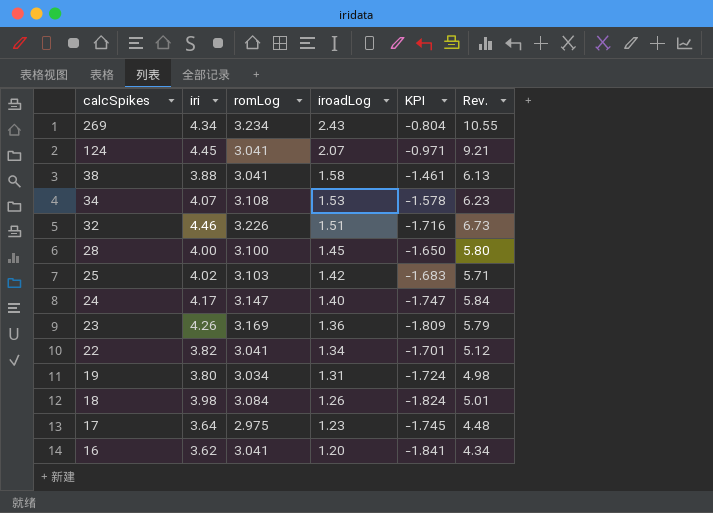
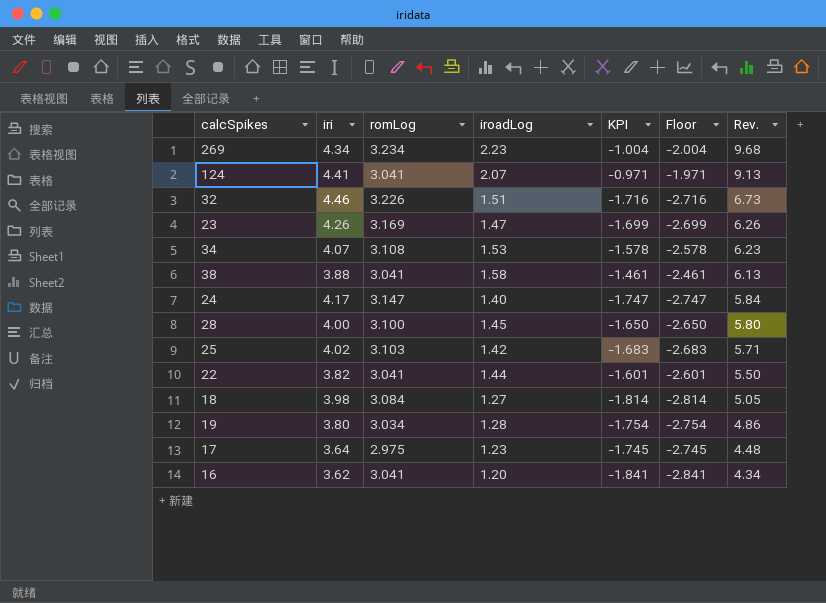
row order: calcSpikes descending -> Rev. descending
column Floor | formula: none -> [KPI] - 1
269 | iroadLog: 2.43 -> 2.23
269 | KPI: -0.804 -> -1.004
269 | Rev.: 10.55 -> 9.68
124 | iri: 4.45 -> 4.41
124 | Rev.: 9.21 -> 9.13
23 | iroadLog: 1.36 -> 1.47
23 | KPI: -1.809 -> -1.699
23 | Rev.: 5.79 -> 6.26
22 | iroadLog: 1.34 -> 1.44
22 | KPI: -1.701 -> -1.601
22 | Rev.: 5.12 -> 5.50
18 | iroadLog: 1.26 -> 1.27
18 | KPI: -1.824 -> -1.814
18 | Rev.: 5.01 -> 5.05
19 | iroadLog: 1.31 -> 1.28
19 | KPI: -1.724 -> -1.754
19 | Rev.: 4.98 -> 4.86

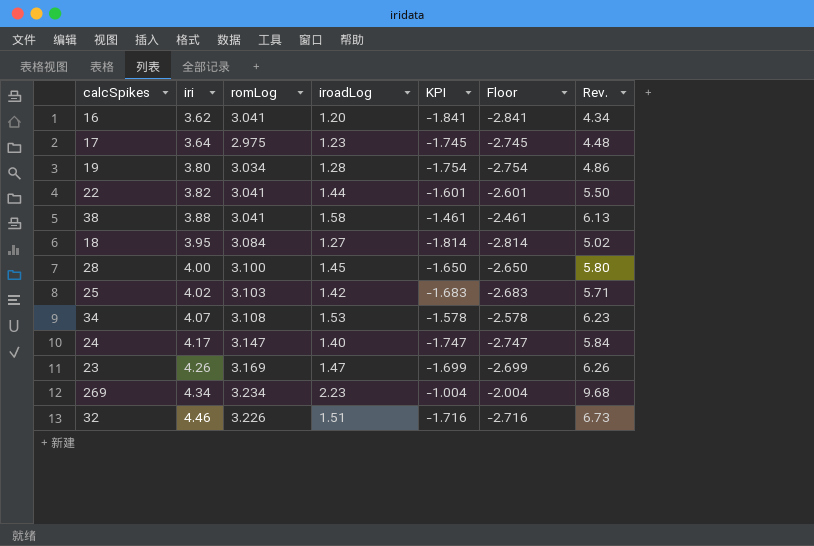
row order: Rev. descending -> iri ascending
row 124: 4.41 | 3.041 | 2.07 | -0.971 | -1.971 | 9.13 -> none
18 | iri: 3.98 -> 3.95
18 | Rev.: 5.05 -> 5.02

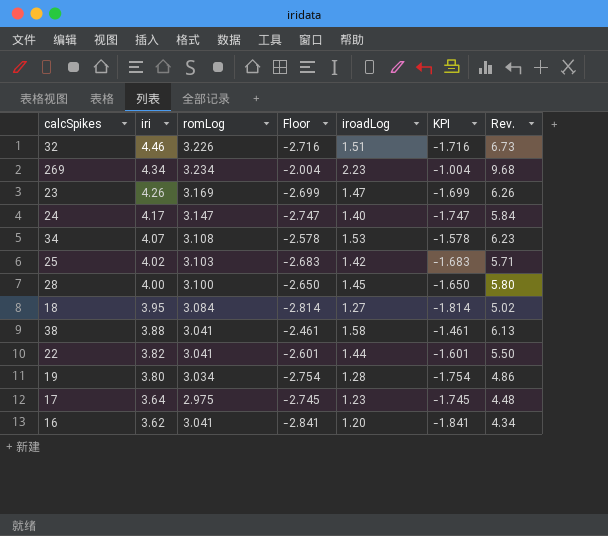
row order: iri ascending -> iri descending
column Floor | position: 6 -> 4

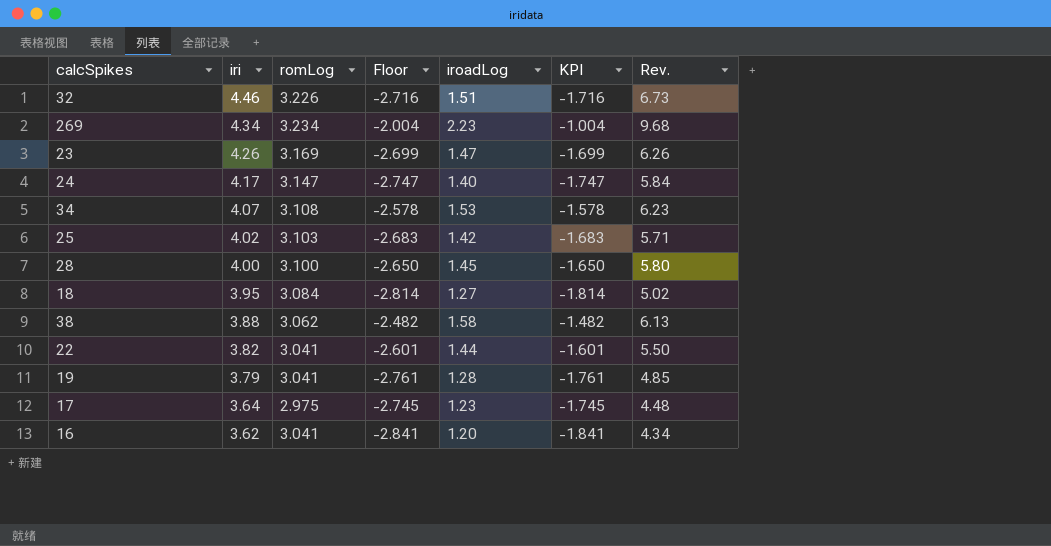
38 | romLog: 3.041 -> 3.062
38 | Floor: -2.461 -> -2.482
38 | KPI: -1.461 -> -1.482
19 | iri: 3.80 -> 3.79
19 | romLog: 3.034 -> 3.041
19 | Floor: -2.754 -> -2.761
19 | KPI: -1.754 -> -1.761
19 | Rev.: 4.86 -> 4.85

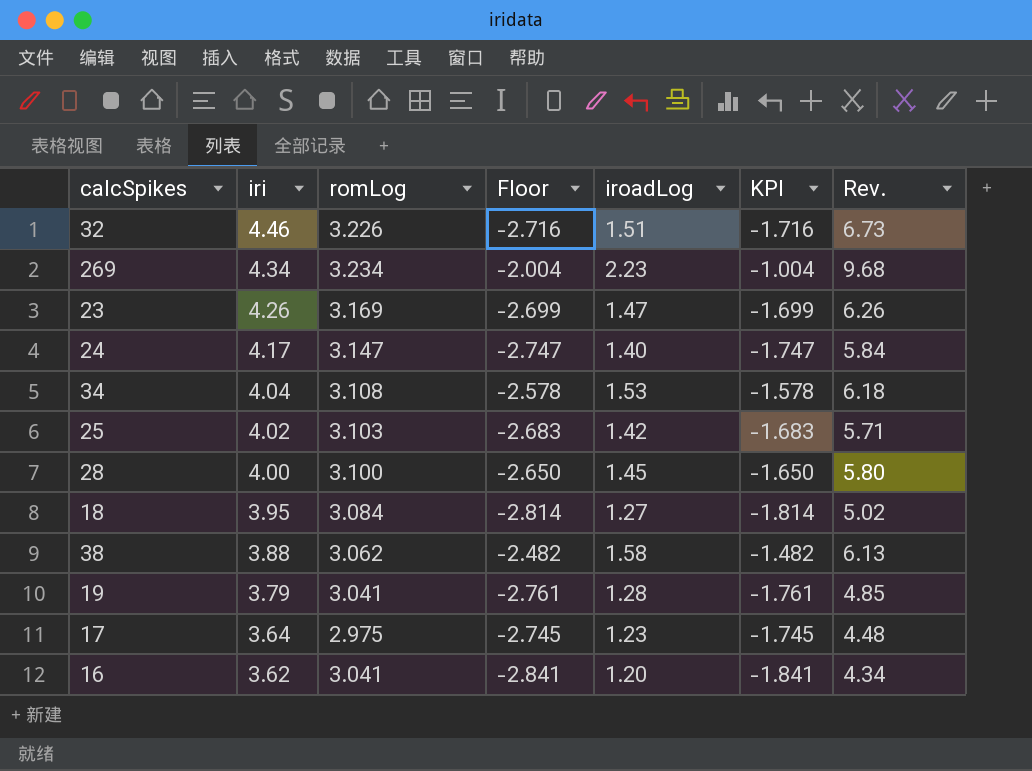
row 22: 3.82 | 3.041 | -2.601 | 1.44 | -1.601 | 5.50 -> none
34 | iri: 4.07 -> 4.04
34 | Rev.: 6.23 -> 6.18

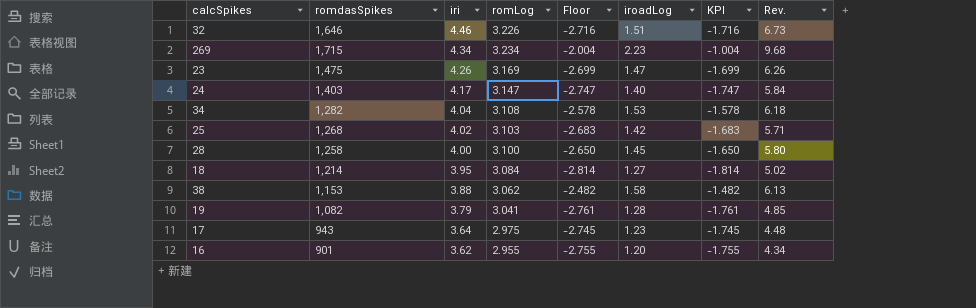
column romdasSpikes | position: none -> 2
16 | romLog: 3.041 -> 2.955
16 | Floor: -2.841 -> -2.755
16 | KPI: -1.841 -> -1.755

